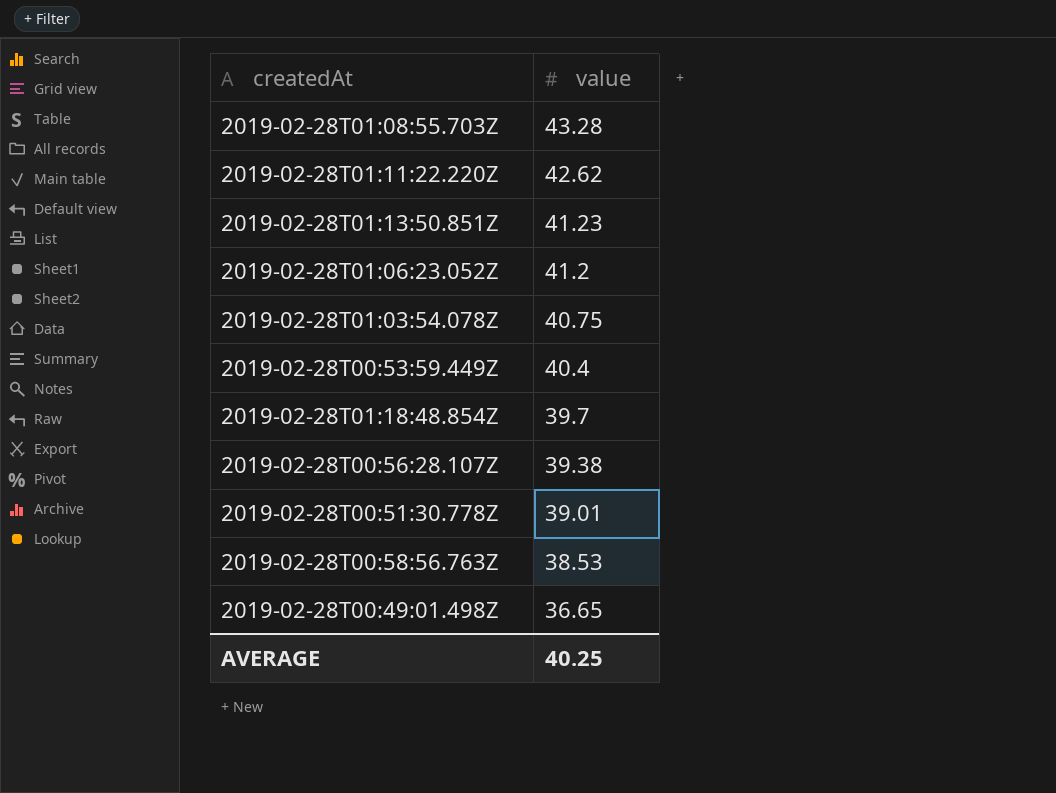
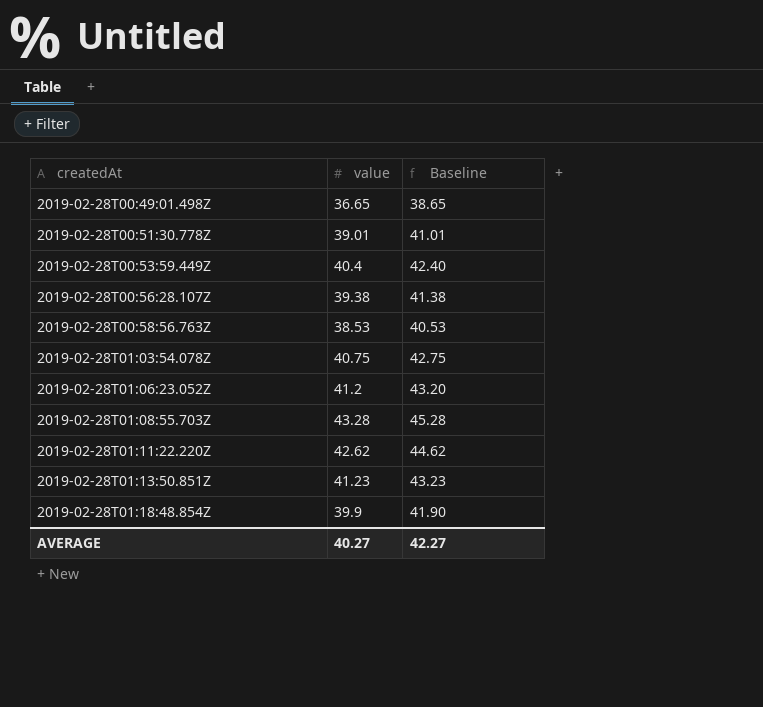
row order: value descending -> createdAt ascending
column Baseline | formula: none -> [value] + 2
2019-02-28T01:18:48.854Z | value: 39.7 -> 39.9
AVERAGE | value: 40.25 -> 40.27

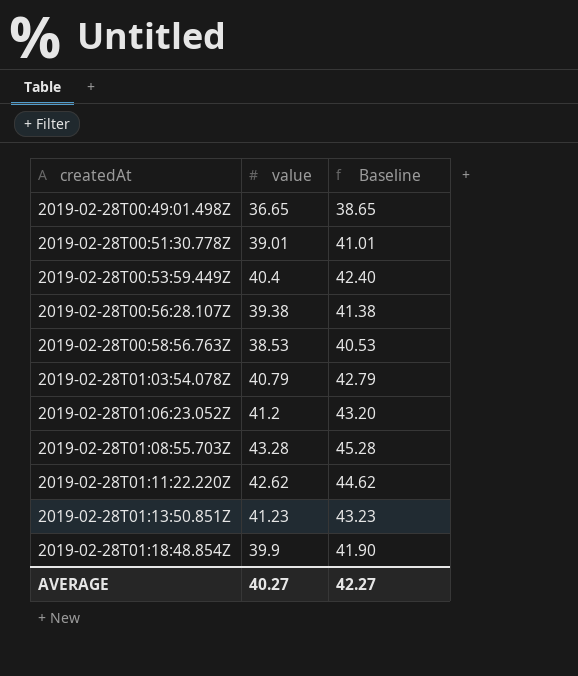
2019-02-28T01:03:54.078Z | value: 40.75 -> 40.79
2019-02-28T01:03:54.078Z | Baseline: 42.75 -> 42.79

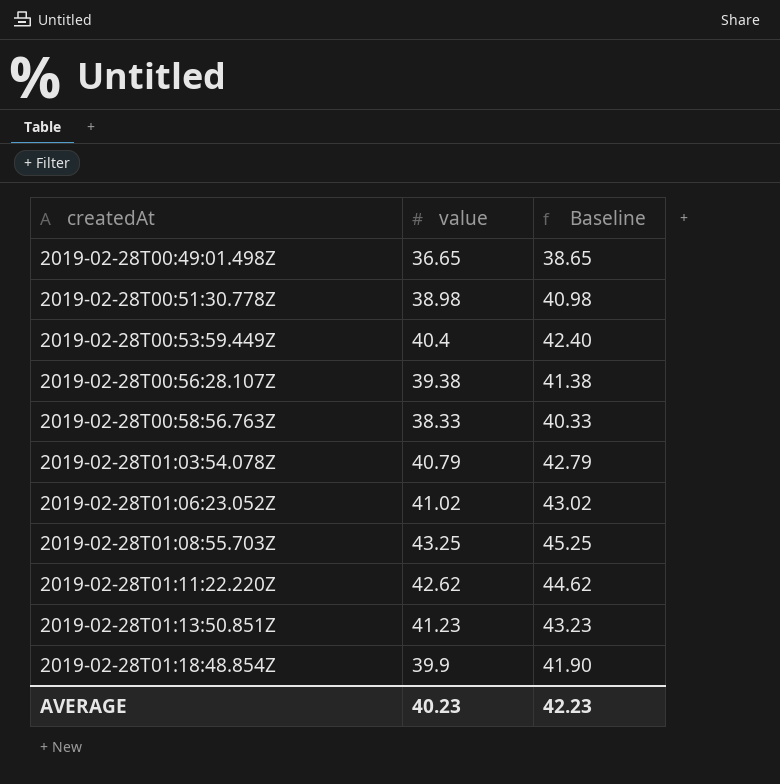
2019-02-28T00:51:30.778Z | value: 39.01 -> 38.98
2019-02-28T00:51:30.778Z | Baseline: 41.01 -> 40.98
2019-02-28T00:58:56.763Z | value: 38.53 -> 38.33
2019-02-28T00:58:56.763Z | Baseline: 40.53 -> 40.33
2019-02-28T01:06:23.052Z | value: 41.2 -> 41.02
2019-02-28T01:06:23.052Z | Baseline: 43.20 -> 43.02
2019-02-28T01:08:55.703Z | value: 43.28 -> 43.25
2019-02-28T01:08:55.703Z | Baseline: 45.28 -> 45.25
AVERAGE | value: 40.27 -> 40.23
AVERAGE | Baseline: 42.27 -> 42.23

